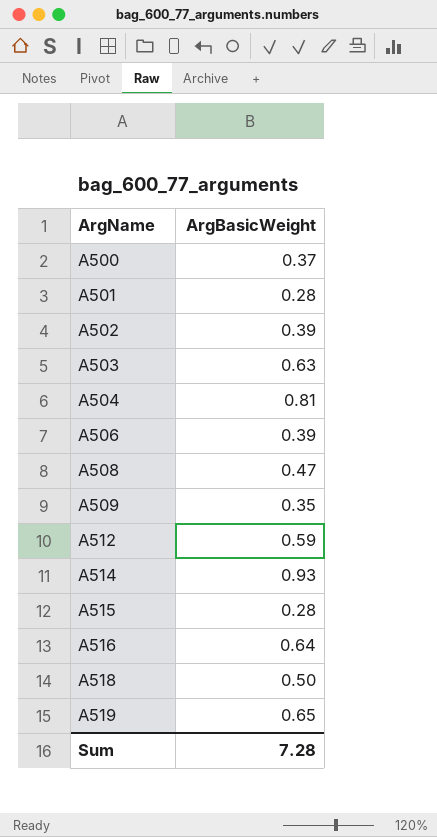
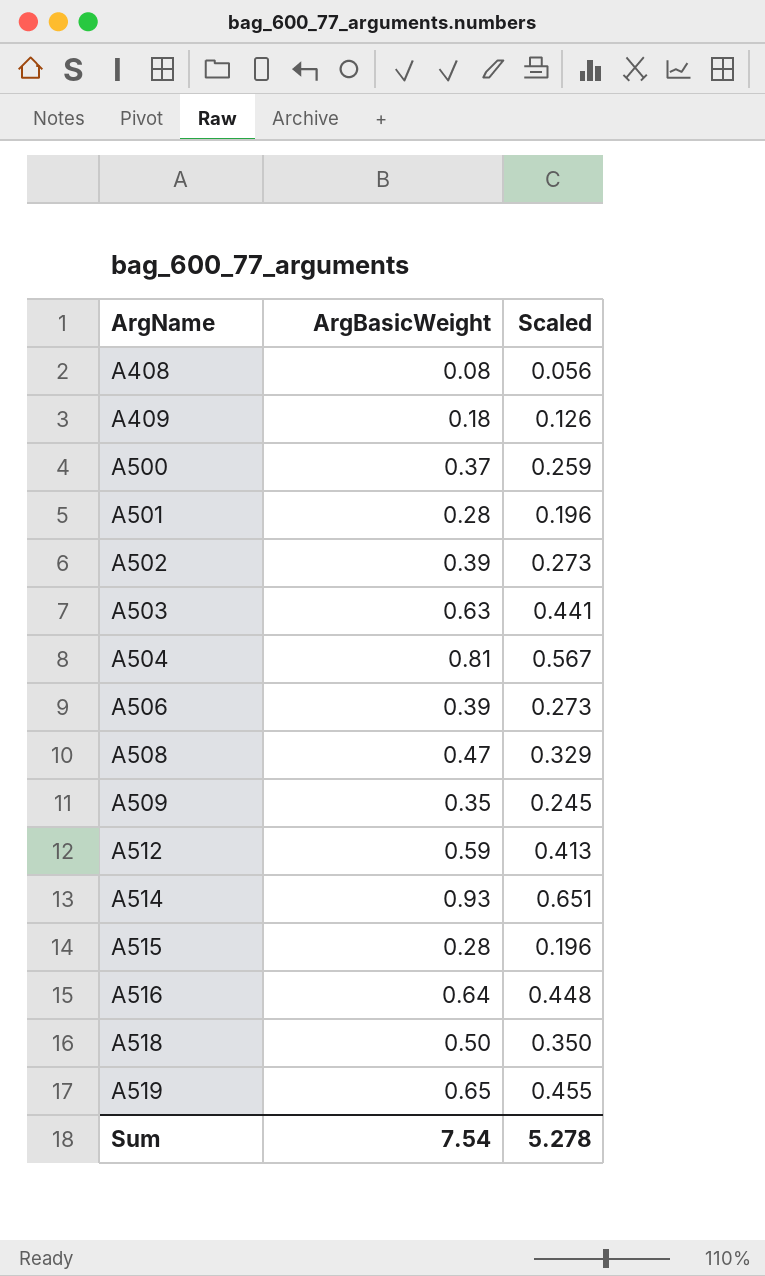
column Scaled | formula: none -> [ArgBasicWeight] * 0.7
row A408: none -> 0.08 | 0.056
row A409: none -> 0.18 | 0.126
Sum | ArgBasicWeight: 7.28 -> 7.54

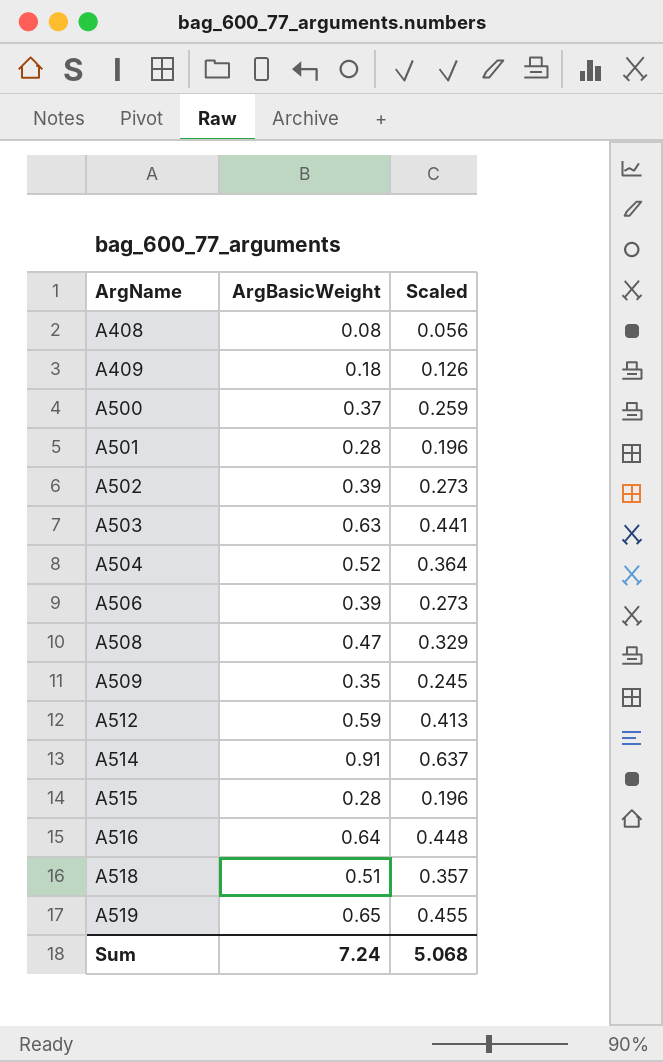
A504 | ArgBasicWeight: 0.81 -> 0.52
A504 | Scaled: 0.567 -> 0.364
A514 | ArgBasicWeight: 0.93 -> 0.91
A514 | Scaled: 0.651 -> 0.637
A518 | ArgBasicWeight: 0.50 -> 0.51
A518 | Scaled: 0.350 -> 0.357
Sum | ArgBasicWeight: 7.54 -> 7.24
Sum | Scaled: 5.278 -> 5.068

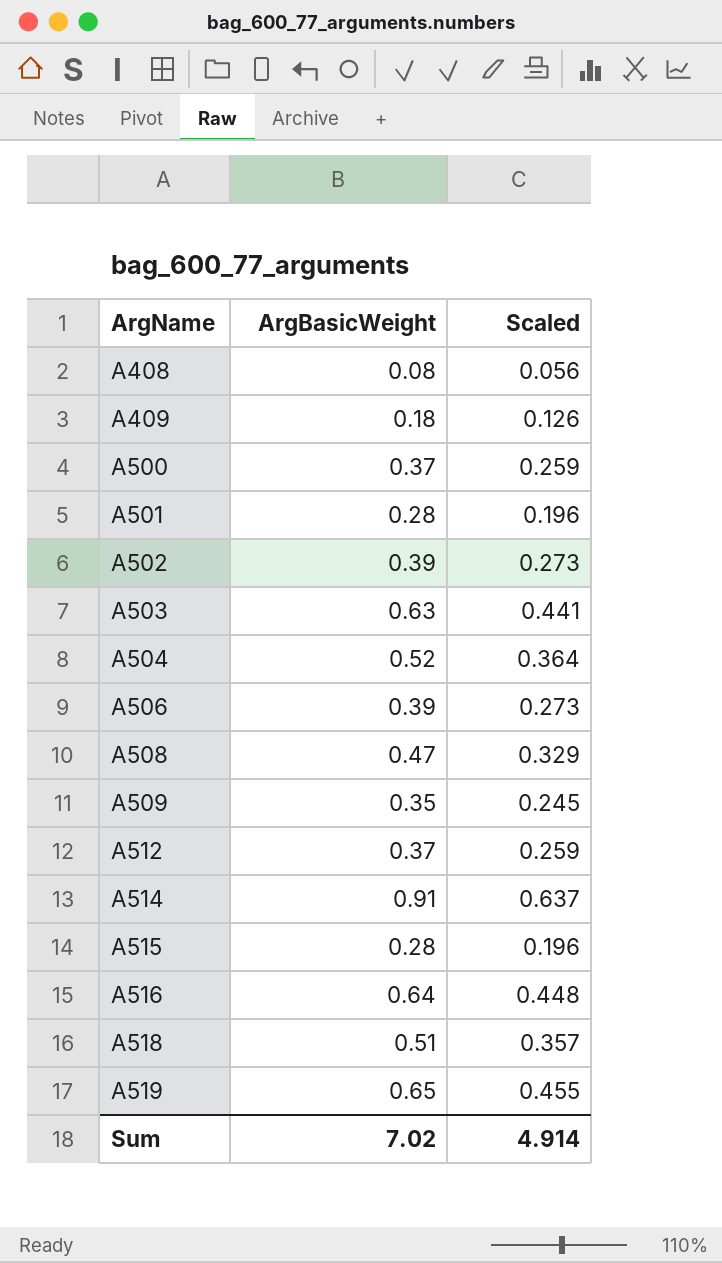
A512 | ArgBasicWeight: 0.59 -> 0.37
A512 | Scaled: 0.413 -> 0.259
Sum | ArgBasicWeight: 7.24 -> 7.02
Sum | Scaled: 5.068 -> 4.914

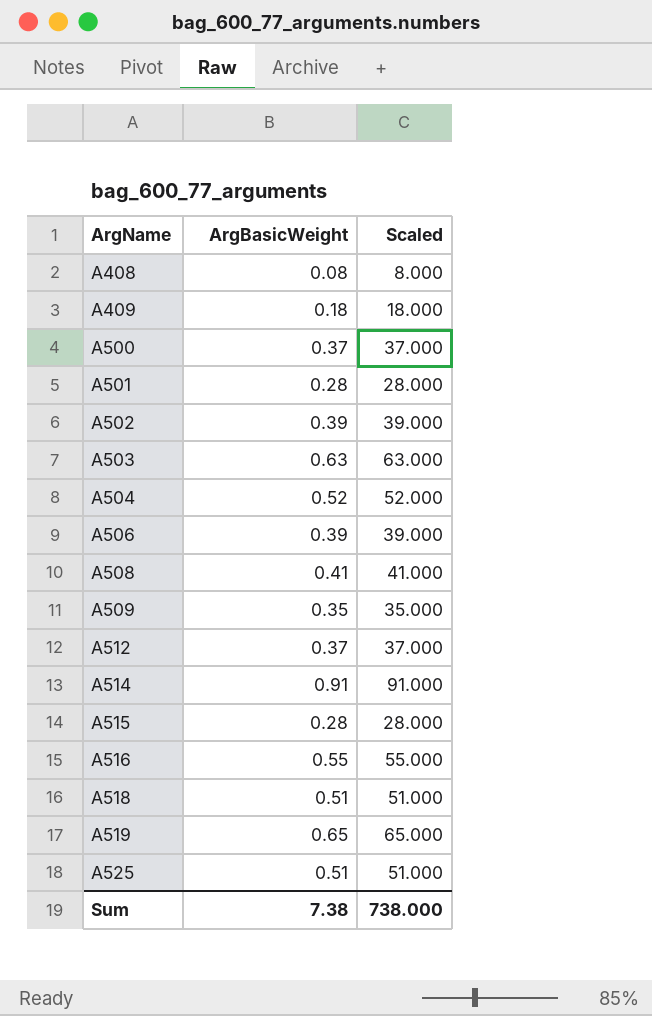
column Scaled | formula: [ArgBasicWeight] * 0.7 -> [ArgBasicWeight] * 100
A508 | ArgBasicWeight: 0.47 -> 0.41
A516 | ArgBasicWeight: 0.64 -> 0.55
row A525: none -> 0.51 | 51.000
Sum | ArgBasicWeight: 7.02 -> 7.38
Sum | Scaled: 4.914 -> 738.000

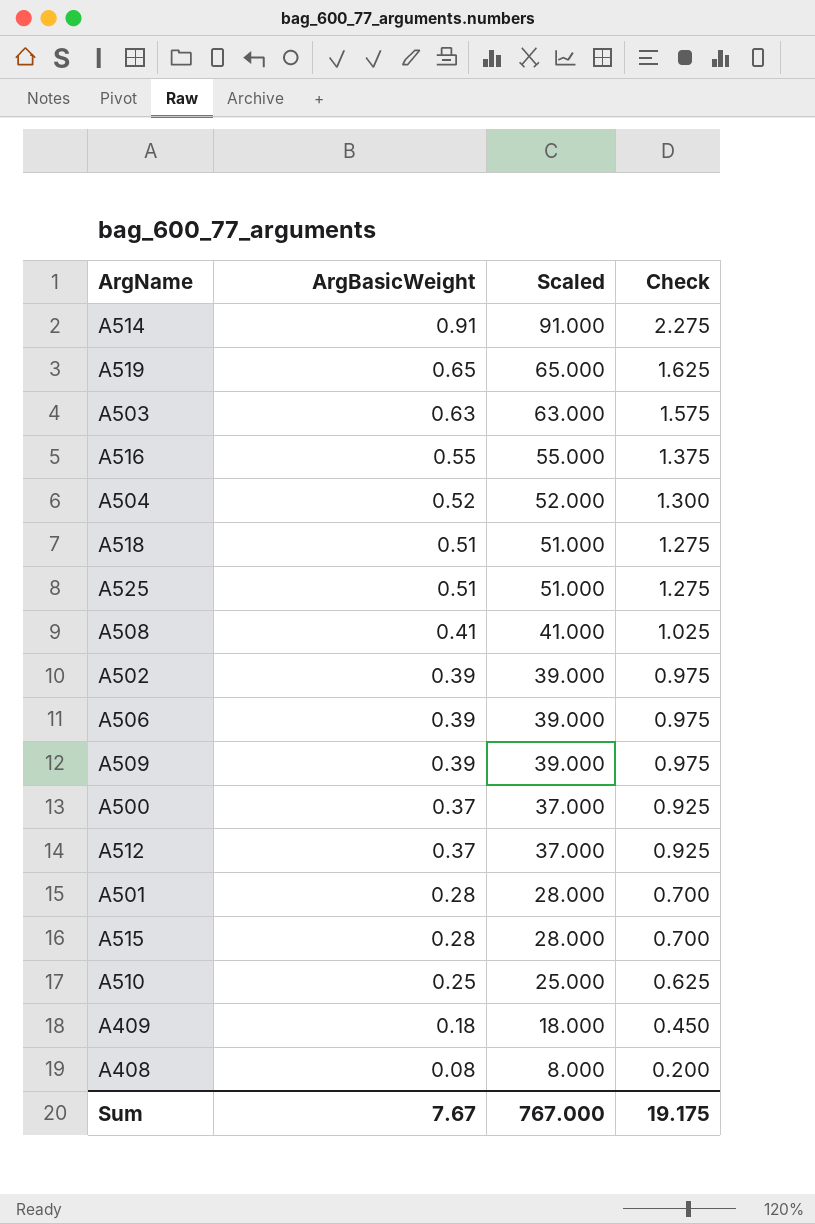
row order: ArgName ascending -> ArgBasicWeight descending
column Check | formula: none -> [ArgBasicWeight] * 2.5
A509 | ArgBasicWeight: 0.35 -> 0.39
A509 | Scaled: 35.000 -> 39.000
row A510: none -> 0.25 | 25.000 | 0.625
Sum | ArgBasicWeight: 7.38 -> 7.67
Sum | Scaled: 738.000 -> 767.000

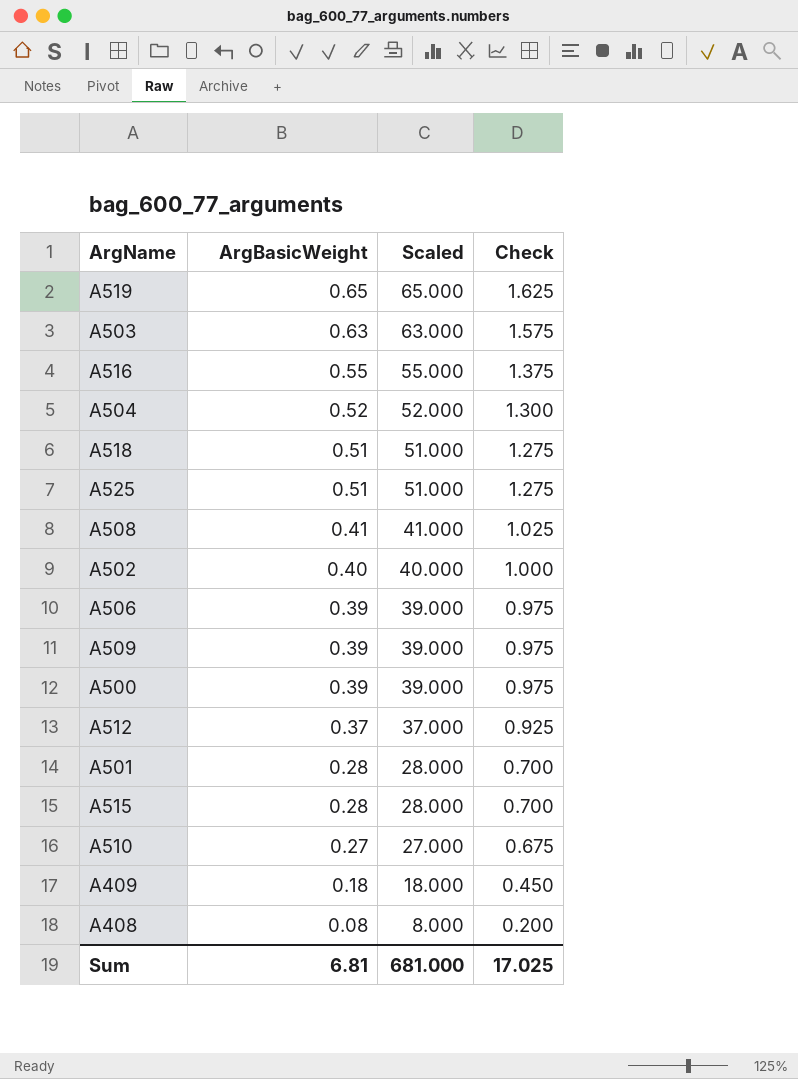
row A514: 0.91 | 91.000 | 2.275 -> none
A502 | ArgBasicWeight: 0.39 -> 0.40
A502 | Scaled: 39.000 -> 40.000
A502 | Check: 0.975 -> 1.000
A500 | ArgBasicWeight: 0.37 -> 0.39
A500 | Scaled: 37.000 -> 39.000
A500 | Check: 0.925 -> 0.975
A510 | ArgBasicWeight: 0.25 -> 0.27
A510 | Scaled: 25.000 -> 27.000
A510 | Check: 0.625 -> 0.675
Sum | ArgBasicWeight: 7.67 -> 6.81
Sum | Scaled: 767.000 -> 681.000
Sum | Check: 19.175 -> 17.025

